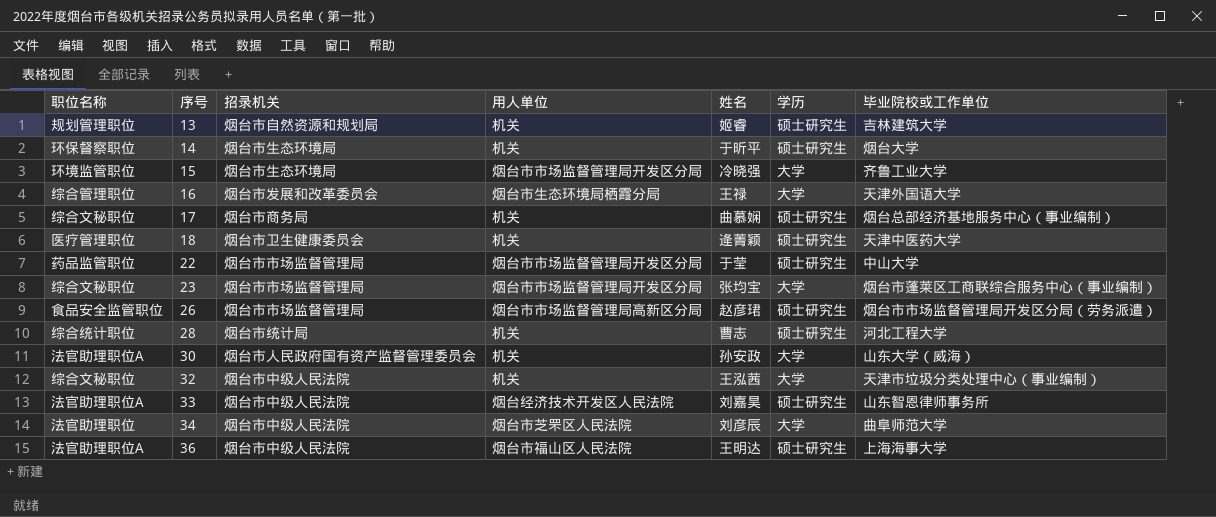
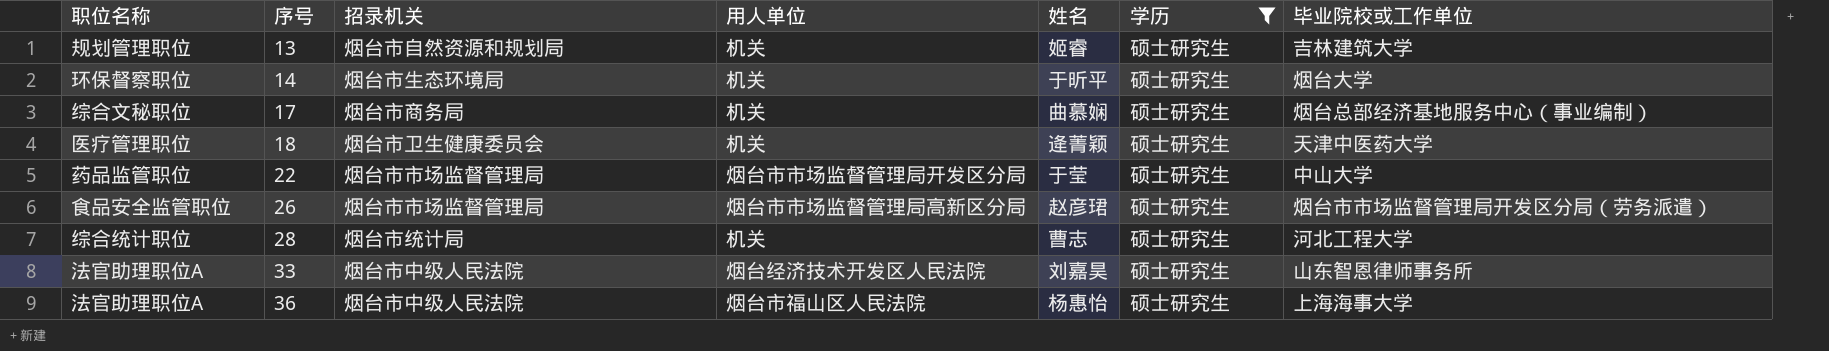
filter: none -> 学历 = 硕士研究生
36 | 姓名: 王明达 -> 杨惠怡

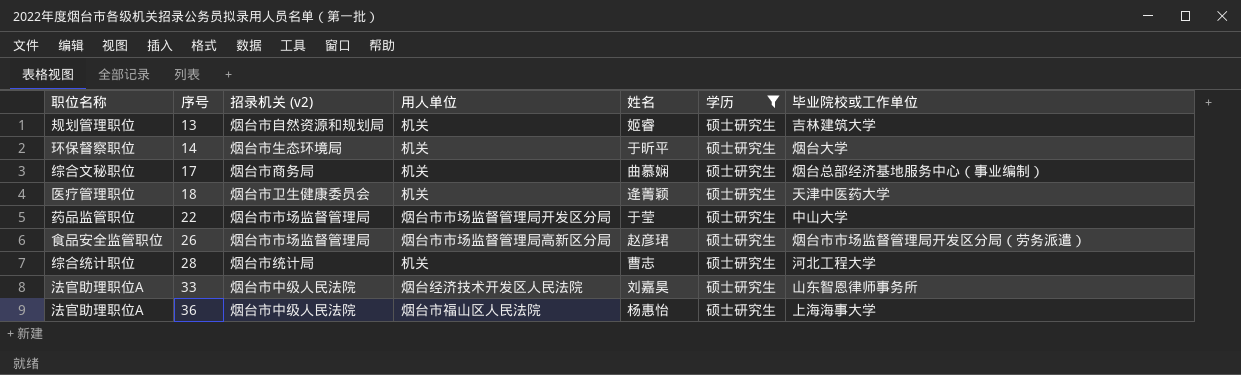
column name: 招录机关 -> 招录机关 (v2)

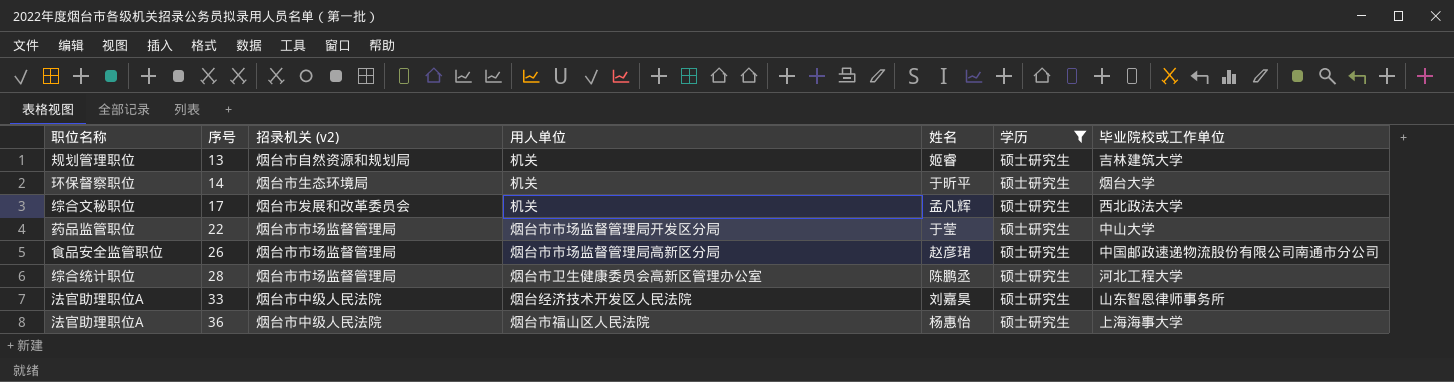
row 18: 医疗管理职位 | 烟台市卫生健康委员会 | 机关 | 逄菁颖 | 硕士研究生 | 天津中医药大学 -> none
17 | 招录机关 (v2): 烟台市商务局 -> 烟台市发展和改革委员会
17 | 姓名: 曲慕娴 -> 孟凡辉
17 | 毕业院校或工作单位: 烟台总部经济基地服务中心（事业编制） -> 西北政法大学
26 | 毕业院校或工作单位: 烟台市市场监督管理局开发区分局（劳务派遣） -> 中国邮政速递物流股份有限公司南通市分公司
28 | 招录机关 (v2): 烟台市统计局 -> 烟台市市场监督管理局
28 | 用人单位: 机关 -> 烟台市卫生健康委员会高新区管理办公室
28 | 姓名: 曹志 -> 陈鹏丞

